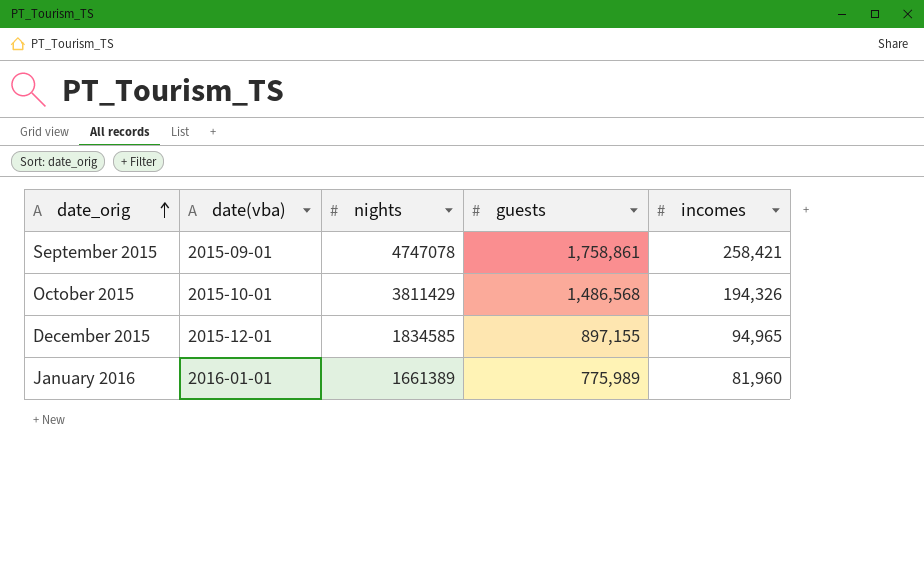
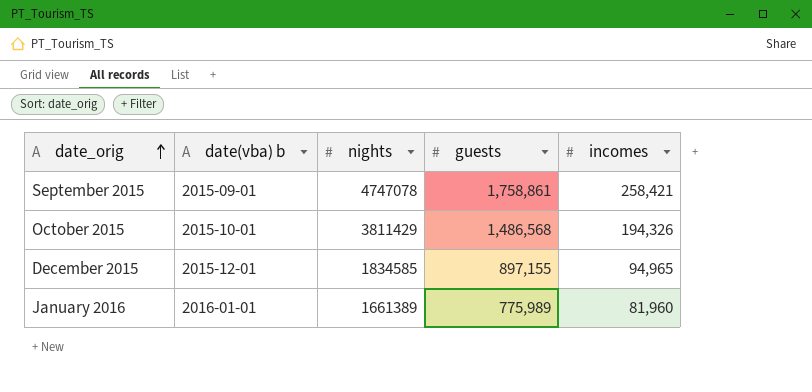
column name: date(vba) -> date(vba) b

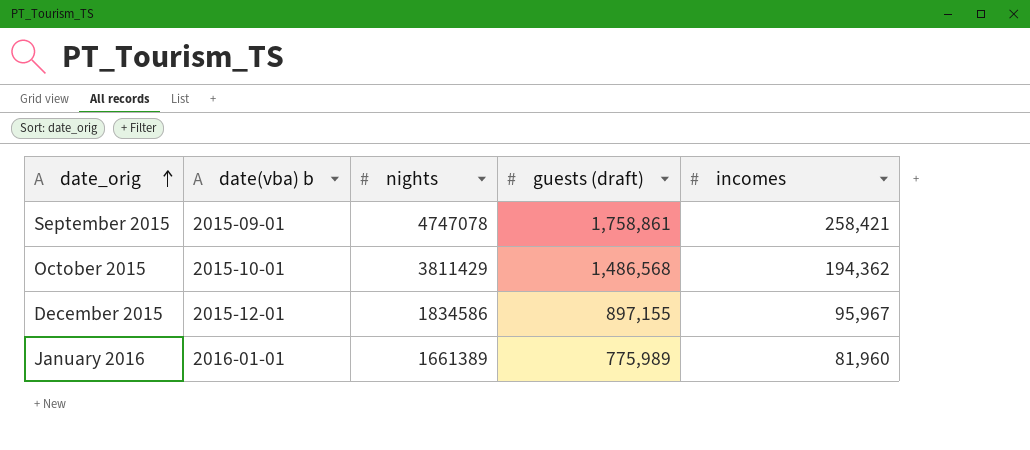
column name: guests -> guests (draft)
October 2015 | incomes: 194,326 -> 194,362
December 2015 | nights: 1834585 -> 1834586
December 2015 | incomes: 94,965 -> 95,967

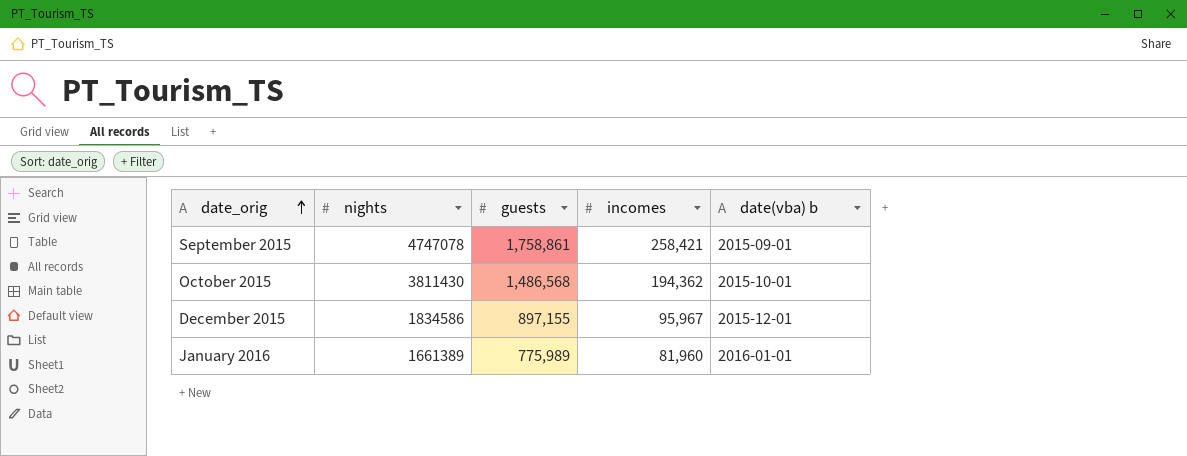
column name: guests (draft) -> guests
column date(vba) b | position: 2 -> 5
October 2015 | nights: 3811429 -> 3811430

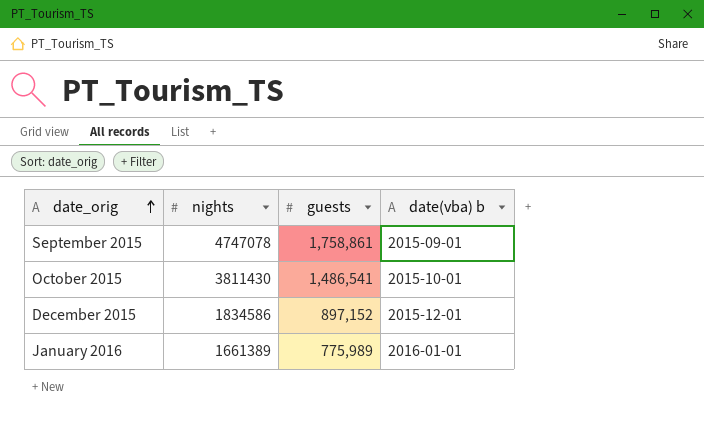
column incomes | position: 4 -> none
October 2015 | guests: 1,486,568 -> 1,486,541
December 2015 | guests: 897,155 -> 897,152

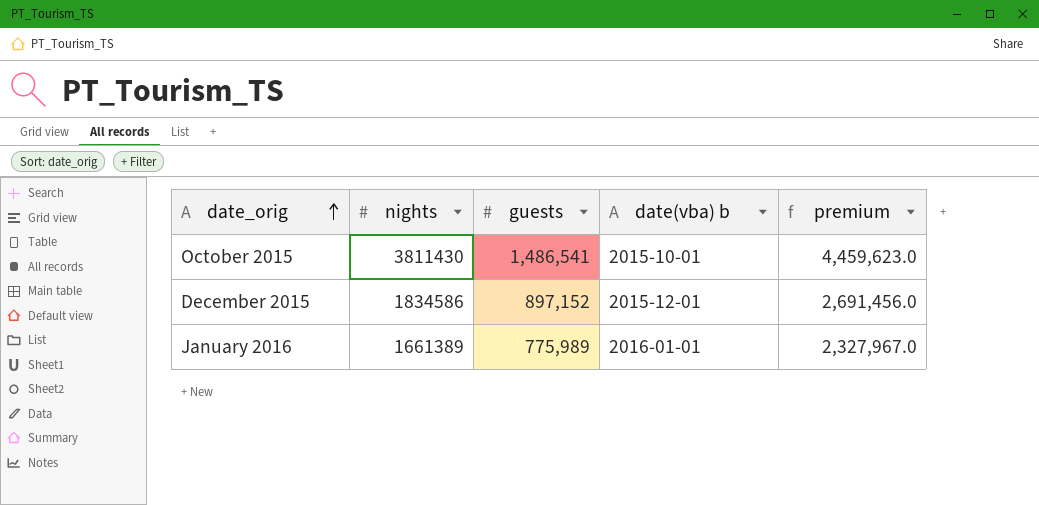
column premium | formula: none -> [guests] * 3
row September 2015: 4747078 | 1,758,861 | 2015-09-01 -> none

